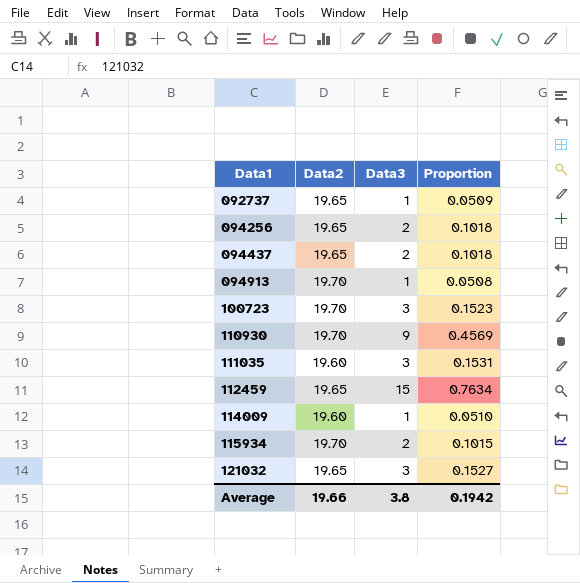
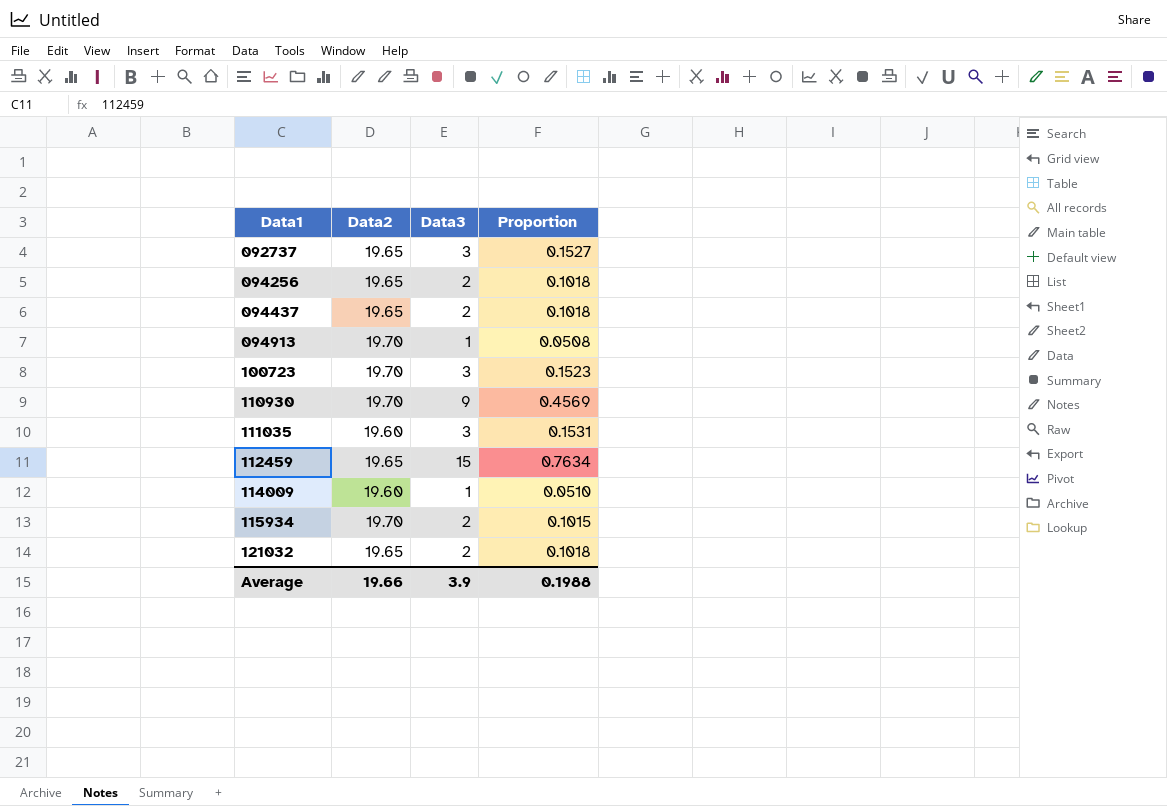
092737 | Data3: 1 -> 3
092737 | Proportion: 0.0509 -> 0.1527
121032 | Data3: 3 -> 2
121032 | Proportion: 0.1527 -> 0.1018
Average | Data3: 3.8 -> 3.9
Average | Proportion: 0.1942 -> 0.1988

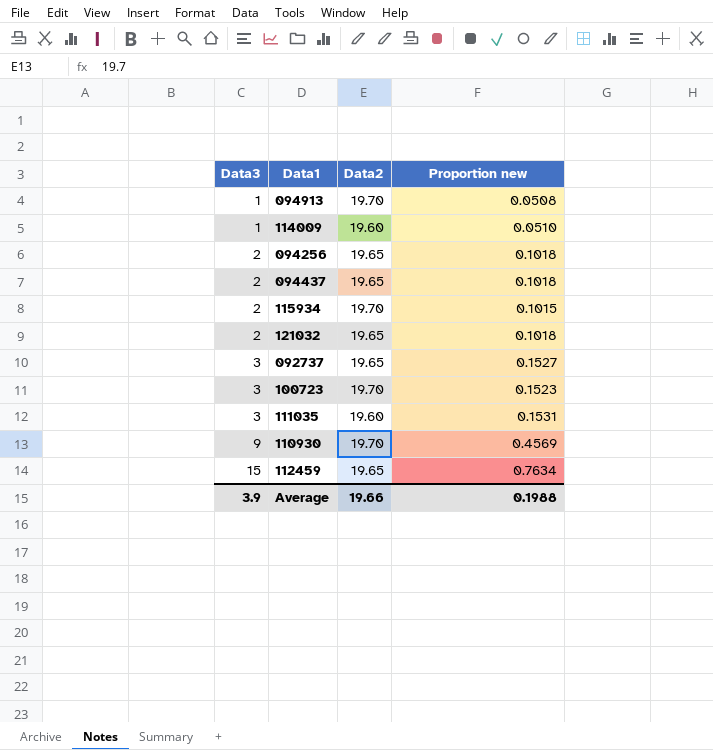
row order: Data1 ascending -> Data3 ascending
column Data3 | position: 3 -> 1
column name: Proportion -> Proportion new

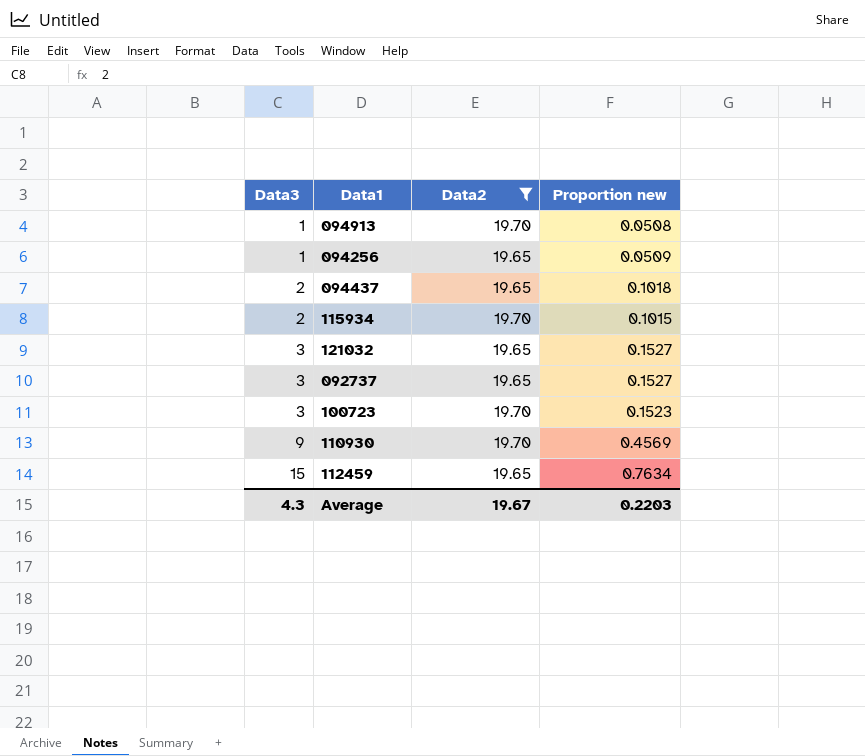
filter: none -> Data2 != 19.60
094256 | Data3: 2 -> 1
094256 | Proportion new: 0.1018 -> 0.0509
121032 | Data3: 2 -> 3
121032 | Proportion new: 0.1018 -> 0.1527
Average | Data3: 3.9 -> 4.3
Average | Data2: 19.66 -> 19.67
Average | Proportion new: 0.1988 -> 0.2203

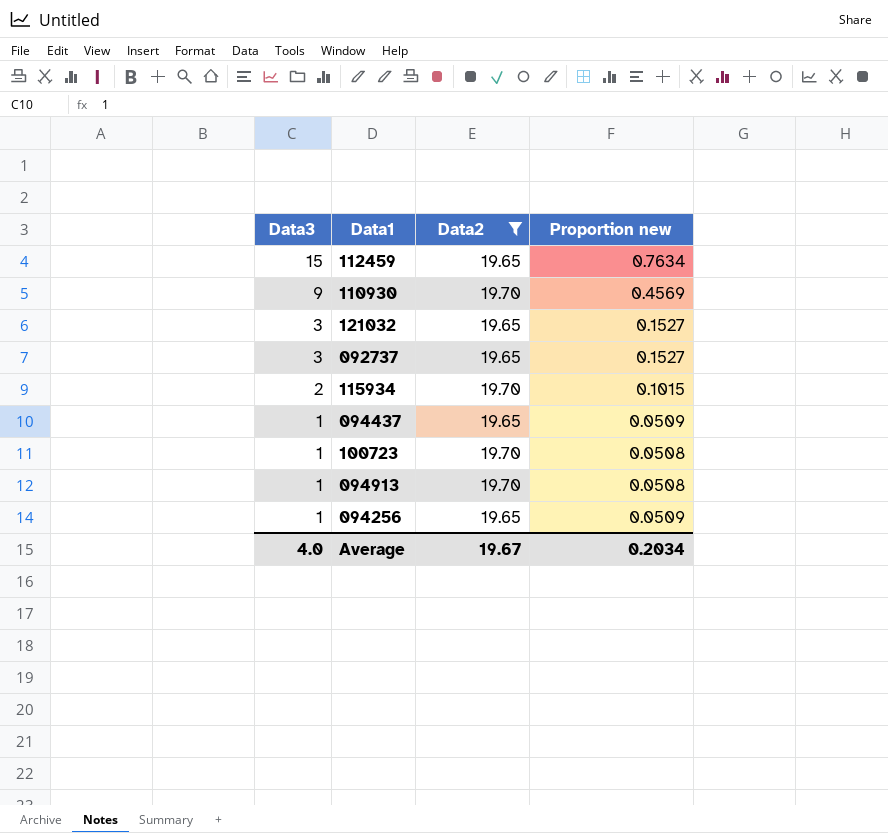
row order: Data3 ascending -> Data3 descending
094437 | Data3: 2 -> 1
094437 | Proportion new: 0.1018 -> 0.0509
100723 | Data3: 3 -> 1
100723 | Proportion new: 0.1523 -> 0.0508
Average | Data3: 4.3 -> 4.0
Average | Proportion new: 0.2203 -> 0.2034

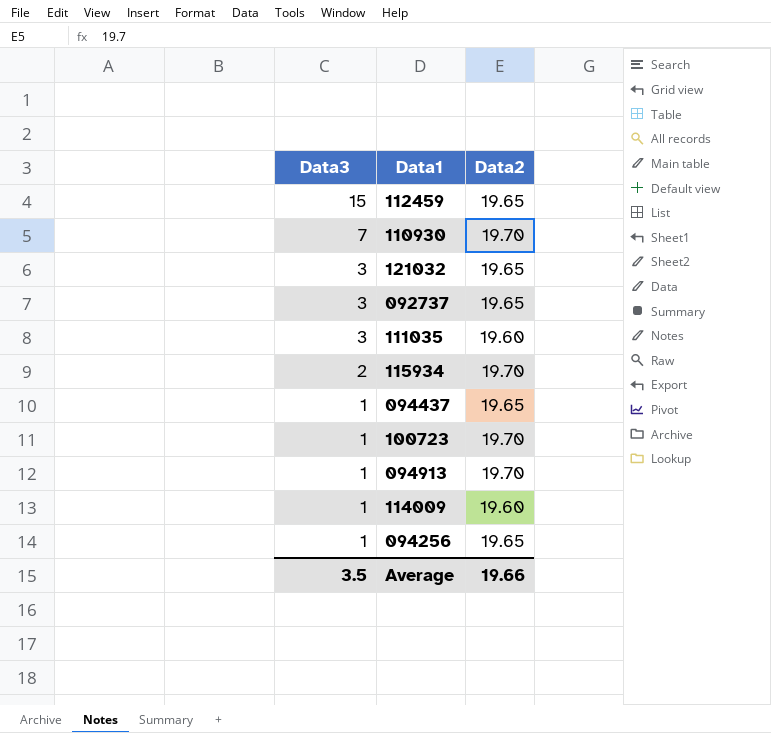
filter: Data2 != 19.60 -> none
column Proportion new | formula: [Data3] / [Data2] -> none
110930 | Data3: 9 -> 7
Average | Data3: 4.0 -> 3.5
Average | Data2: 19.67 -> 19.66

